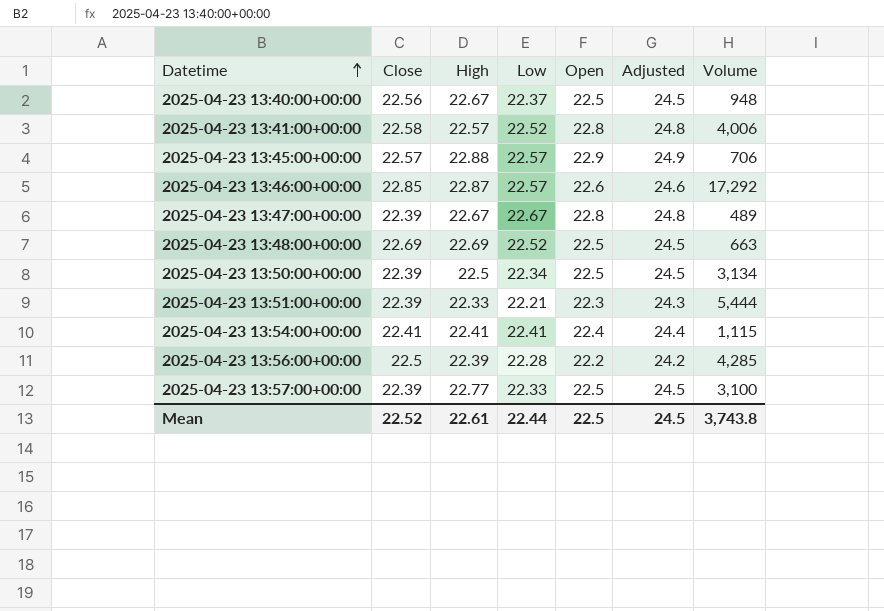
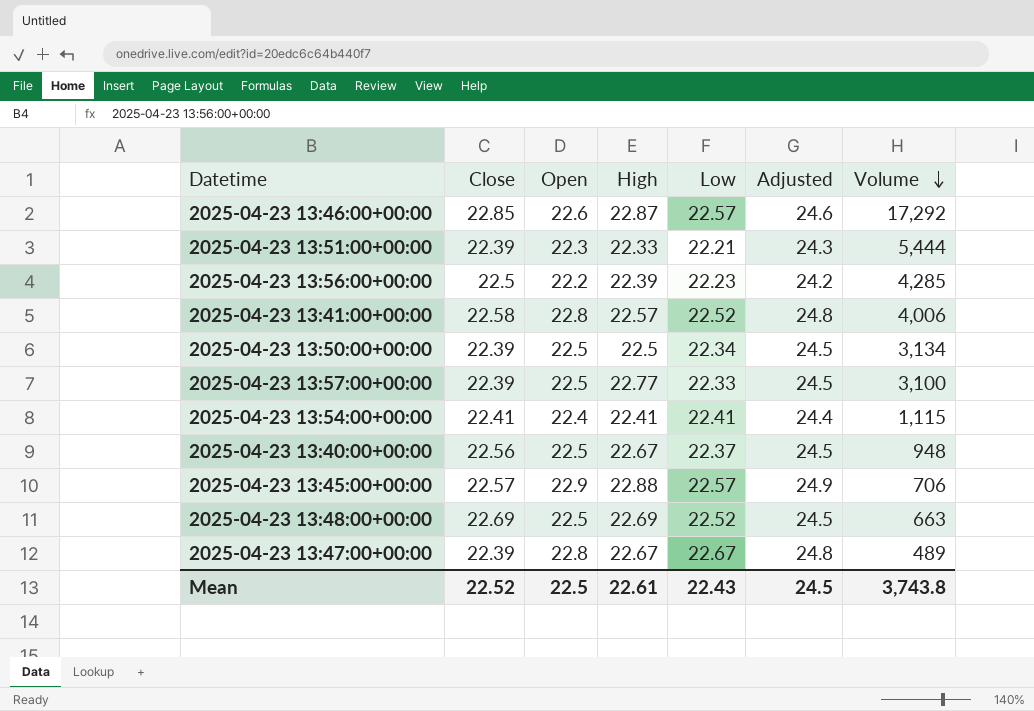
row order: Datetime ascending -> Volume descending
column Open | position: 5 -> 3
2025-04-23 13:56:00+00:00 | Low: 22.28 -> 22.23
Mean | Low: 22.44 -> 22.43

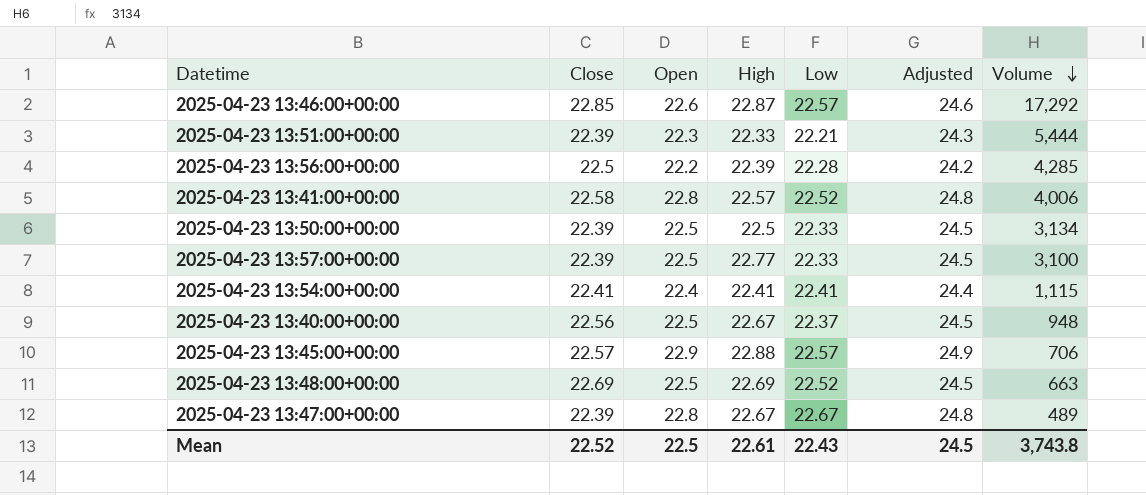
2025-04-23 13:56:00+00:00 | Low: 22.23 -> 22.28
2025-04-23 13:50:00+00:00 | Low: 22.34 -> 22.33

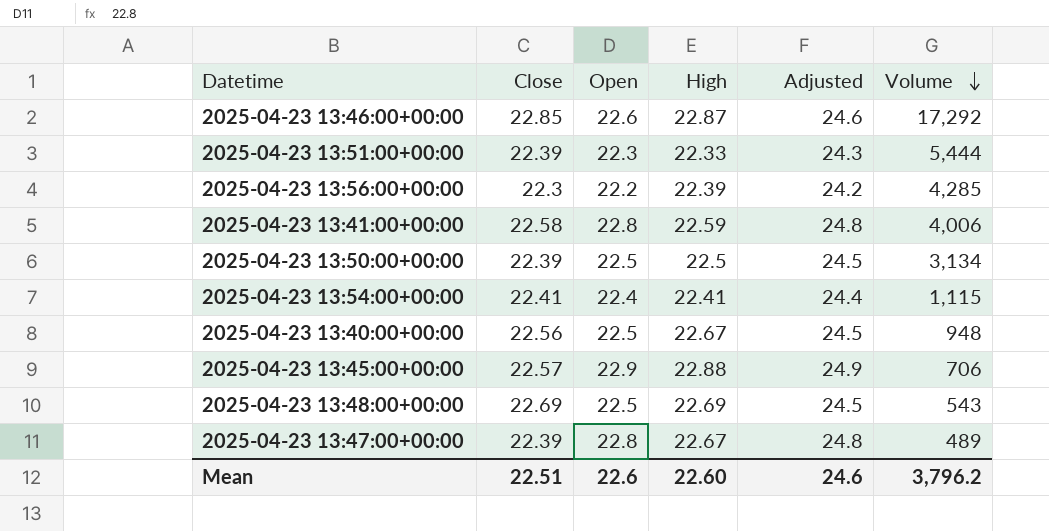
column Low | position: 5 -> none
row 2025-04-23 13:57:00+00:00: 22.39 | 22.5 | 22.77 | 22.33 | 24.5 | 3,100 -> none
2025-04-23 13:56:00+00:00 | Close: 22.5 -> 22.3
2025-04-23 13:41:00+00:00 | High: 22.57 -> 22.59
2025-04-23 13:48:00+00:00 | Volume: 663 -> 543
Mean | Close: 22.52 -> 22.51
Mean | Open: 22.5 -> 22.6
Mean | High: 22.61 -> 22.60
Mean | Adjusted: 24.5 -> 24.6
Mean | Volume: 3,743.8 -> 3,796.2

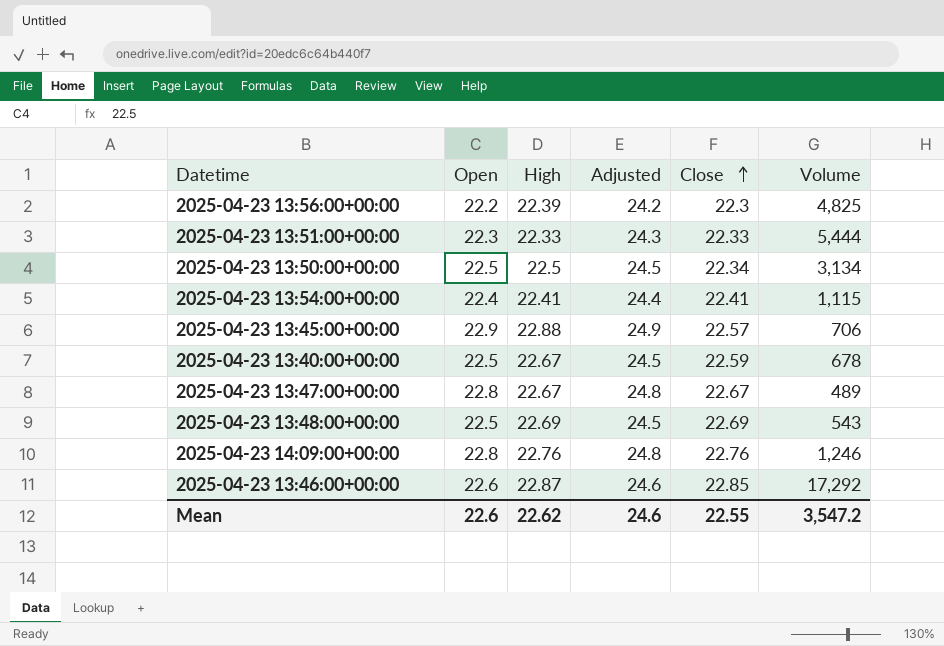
row order: Volume descending -> Close ascending
column Close | position: 2 -> 5
row 2025-04-23 13:41:00+00:00: 22.58 | 22.8 | 22.59 | 24.8 | 4,006 -> none
2025-04-23 13:56:00+00:00 | Volume: 4,285 -> 4,825
2025-04-23 13:51:00+00:00 | Close: 22.39 -> 22.33
2025-04-23 13:50:00+00:00 | Close: 22.39 -> 22.34
2025-04-23 13:40:00+00:00 | Close: 22.56 -> 22.59
2025-04-23 13:40:00+00:00 | Volume: 948 -> 678
2025-04-23 13:47:00+00:00 | Close: 22.39 -> 22.67
row 2025-04-23 14:09:00+00:00: none -> 22.8 | 22.76 | 24.8 | 22.76 | 1,246
Mean | High: 22.60 -> 22.62
Mean | Close: 22.51 -> 22.55
Mean | Volume: 3,796.2 -> 3,547.2

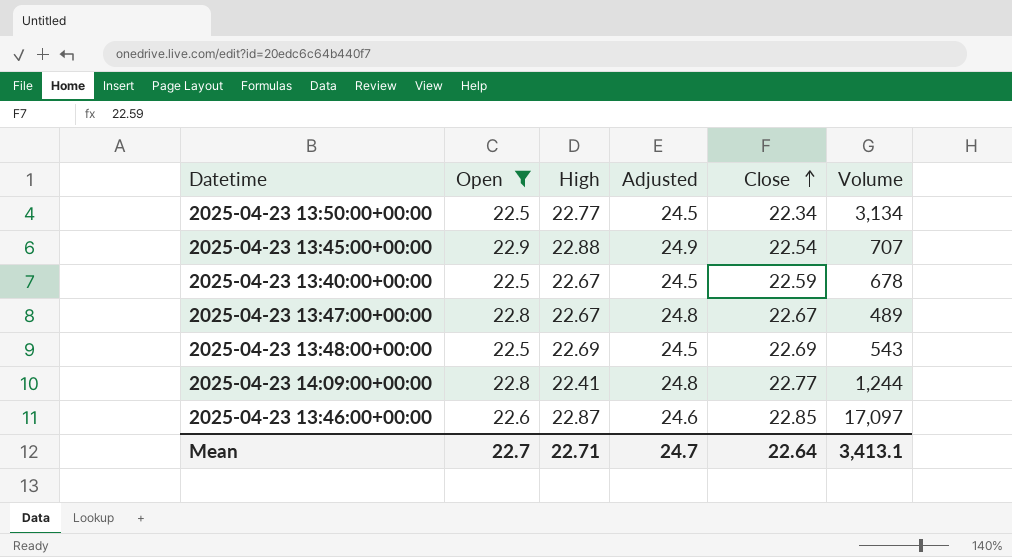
filter: none -> Open >= 22.5
2025-04-23 13:50:00+00:00 | High: 22.5 -> 22.77
2025-04-23 13:45:00+00:00 | Close: 22.57 -> 22.54
2025-04-23 13:45:00+00:00 | Volume: 706 -> 707
2025-04-23 14:09:00+00:00 | High: 22.76 -> 22.41
2025-04-23 14:09:00+00:00 | Close: 22.76 -> 22.77
2025-04-23 14:09:00+00:00 | Volume: 1,246 -> 1,244
2025-04-23 13:46:00+00:00 | Volume: 17,292 -> 17,097
Mean | Open: 22.6 -> 22.7
Mean | High: 22.62 -> 22.71
Mean | Adjusted: 24.6 -> 24.7
Mean | Close: 22.55 -> 22.64
Mean | Volume: 3,547.2 -> 3,413.1

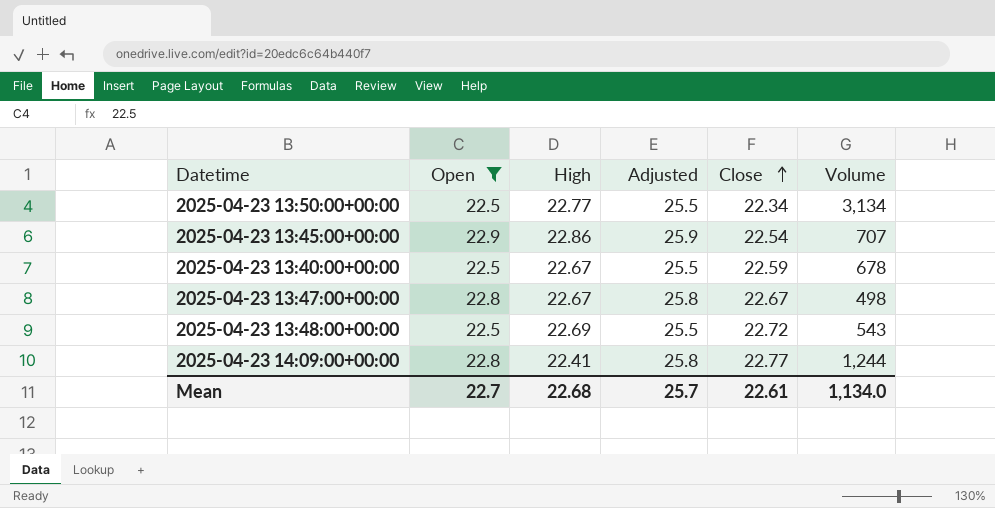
column Adjusted | formula: [Open] + 2 -> [Open] + 3
row 2025-04-23 13:46:00+00:00: 22.6 | 22.87 | 24.6 | 22.85 | 17,097 -> none
2025-04-23 13:45:00+00:00 | High: 22.88 -> 22.86
2025-04-23 13:47:00+00:00 | Volume: 489 -> 498
2025-04-23 13:48:00+00:00 | Close: 22.69 -> 22.72
Mean | High: 22.71 -> 22.68
Mean | Adjusted: 24.7 -> 25.7
Mean | Close: 22.64 -> 22.61
Mean | Volume: 3,413.1 -> 1,134.0

